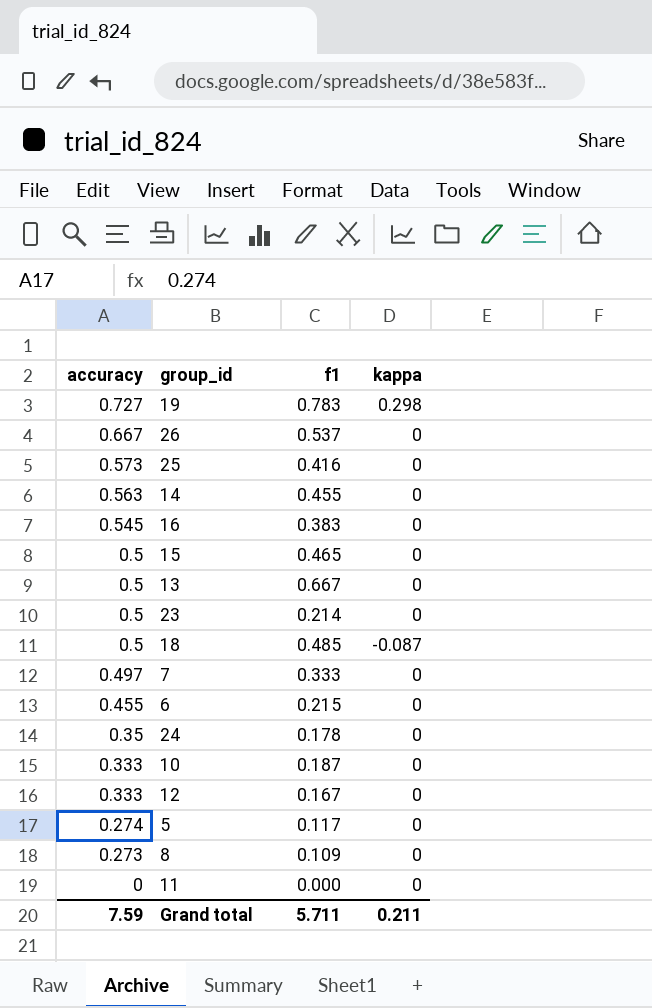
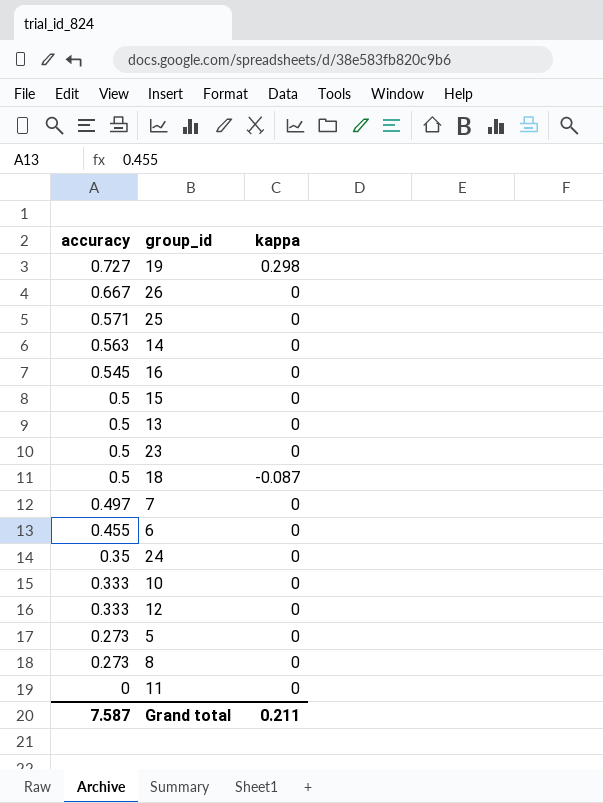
column f1 | position: 3 -> none
25 | accuracy: 0.573 -> 0.571
5 | accuracy: 0.274 -> 0.273
Grand total | accuracy: 7.59 -> 7.587

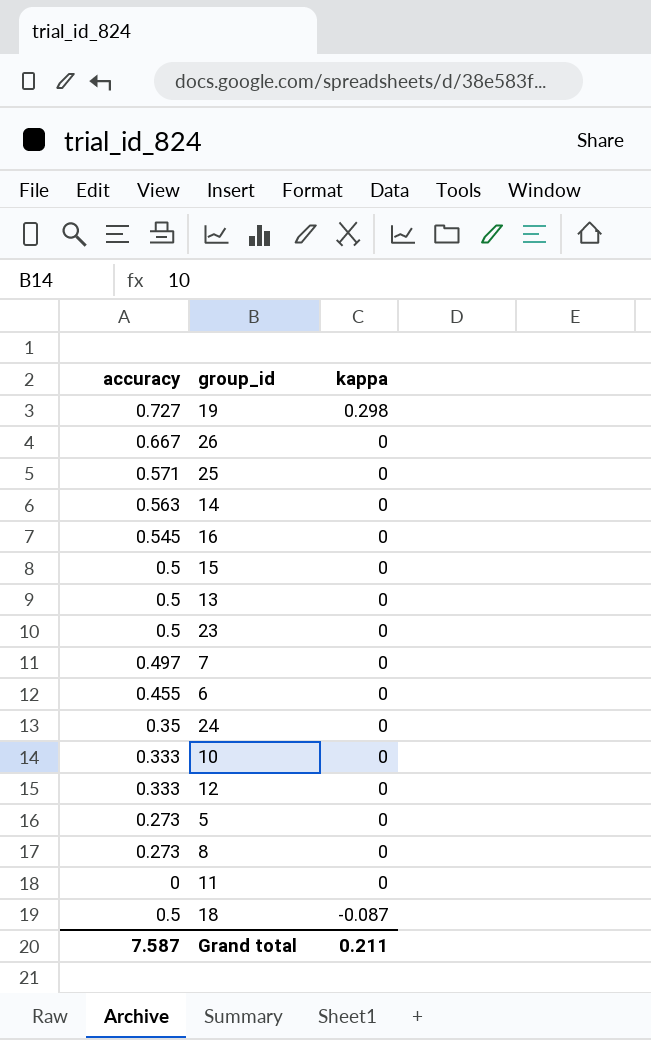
row order: accuracy descending -> kappa descending

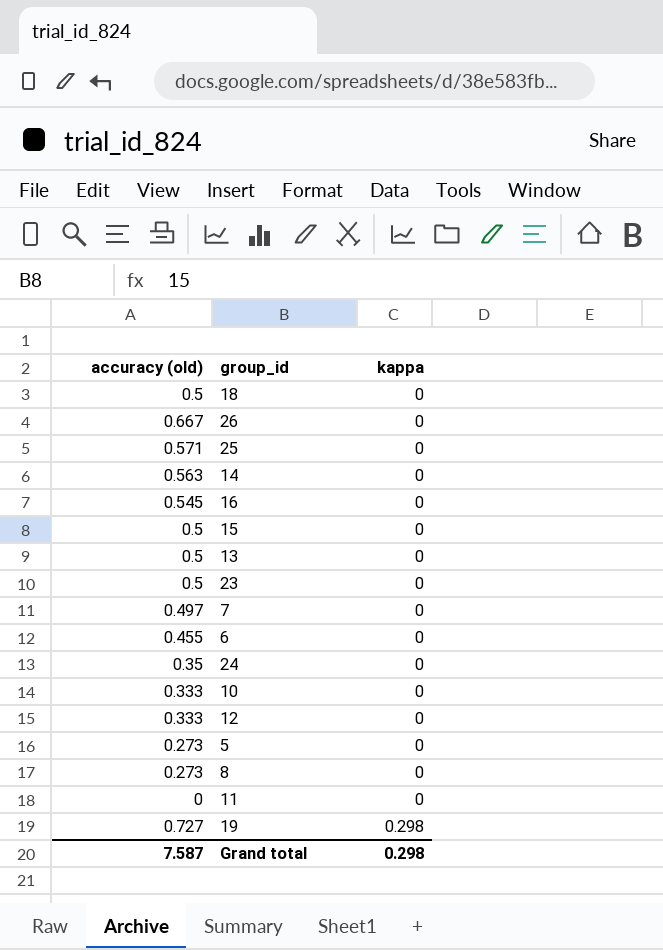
row order: kappa descending -> kappa ascending
column name: accuracy -> accuracy (old)
18 | kappa: -0.087 -> 0
Grand total | kappa: 0.211 -> 0.298

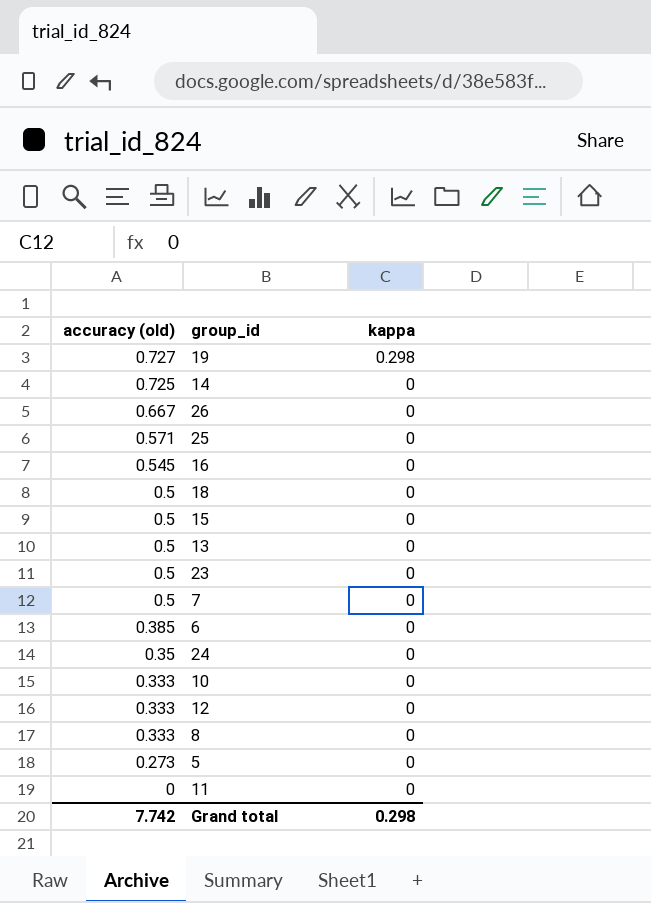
row order: kappa ascending -> accuracy (old) descending
14 | accuracy (old): 0.563 -> 0.725
7 | accuracy (old): 0.497 -> 0.5
6 | accuracy (old): 0.455 -> 0.385
8 | accuracy (old): 0.273 -> 0.333
Grand total | accuracy (old): 7.587 -> 7.742

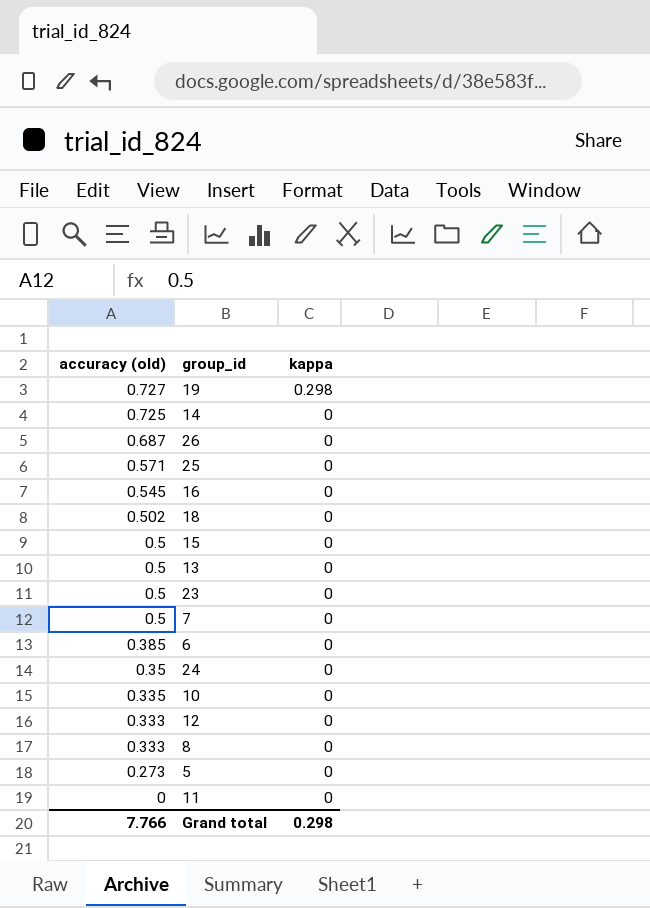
26 | accuracy (old): 0.667 -> 0.687
18 | accuracy (old): 0.5 -> 0.502
10 | accuracy (old): 0.333 -> 0.335
Grand total | accuracy (old): 7.742 -> 7.766

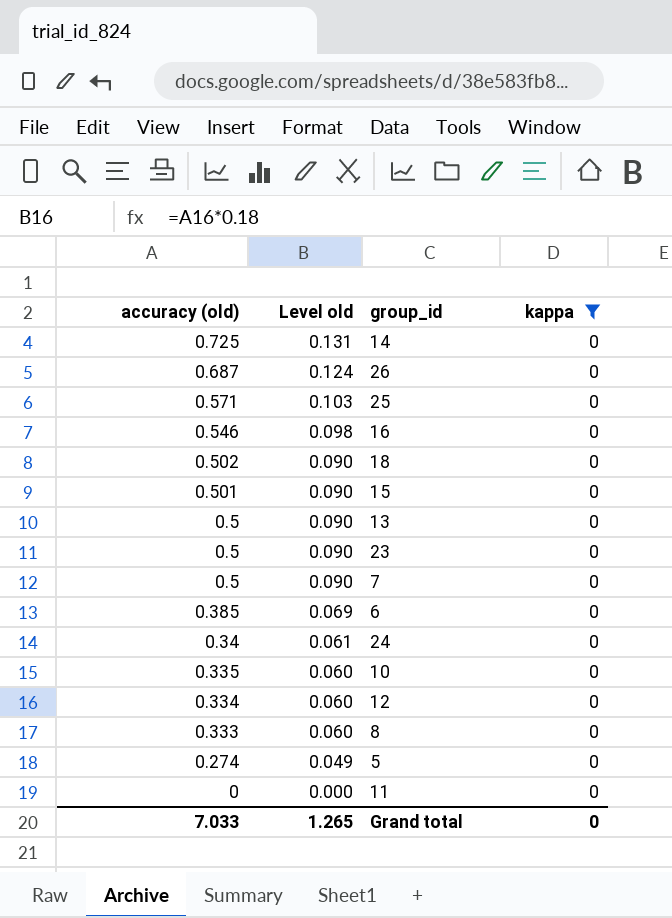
filter: none -> kappa = 0
column Level old | formula: none -> [accuracy (old)] * 0.18
16 | accuracy (old): 0.545 -> 0.546
15 | accuracy (old): 0.5 -> 0.501
24 | accuracy (old): 0.35 -> 0.34
12 | accuracy (old): 0.333 -> 0.334
5 | accuracy (old): 0.273 -> 0.274
Grand total | accuracy (old): 7.766 -> 7.033
Grand total | kappa: 0.298 -> 0

